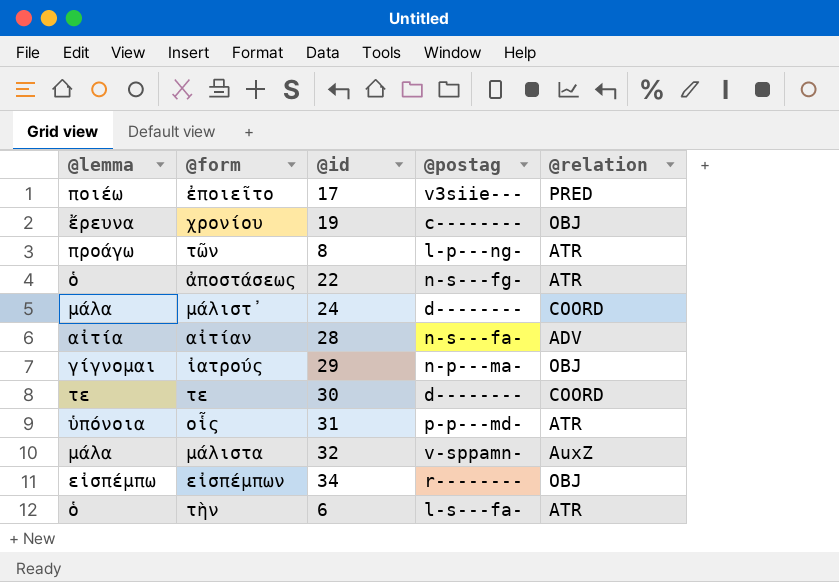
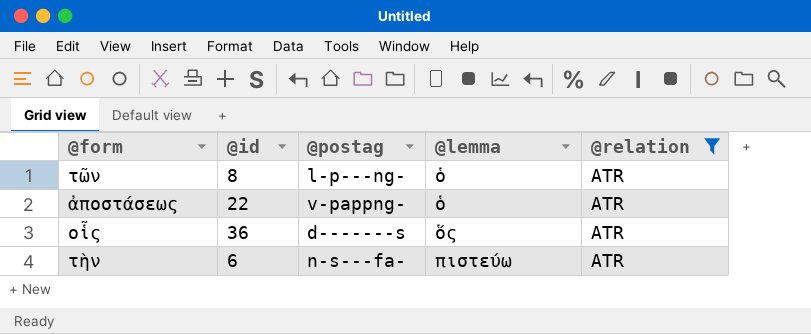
filter: none -> @relation = ATR
column @lemma | position: 1 -> 4
τῶν | @lemma: προάγω -> ὁ
ἀποστάσεως | @postag: n-s---fg- -> v-pappng-
οἷς | @id: 31 -> 36
οἷς | @postag: p-p---md- -> d-------s
οἷς | @lemma: ὑπόνοια -> ὅς
τὴν | @postag: l-s---fa- -> n-s---fa-
τὴν | @lemma: ὁ -> πιστεύω

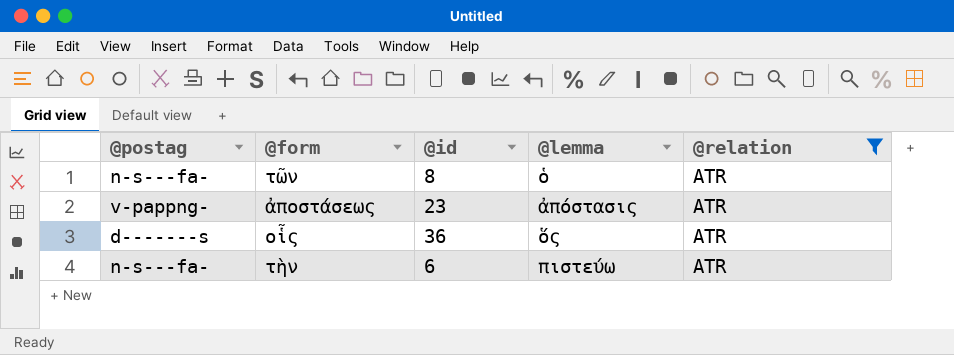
column @postag | position: 3 -> 1
τῶν | @postag: l-p---ng- -> n-s---fa-
ἀποστάσεως | @id: 22 -> 23
ἀποστάσεως | @lemma: ὁ -> ἀπόστασις

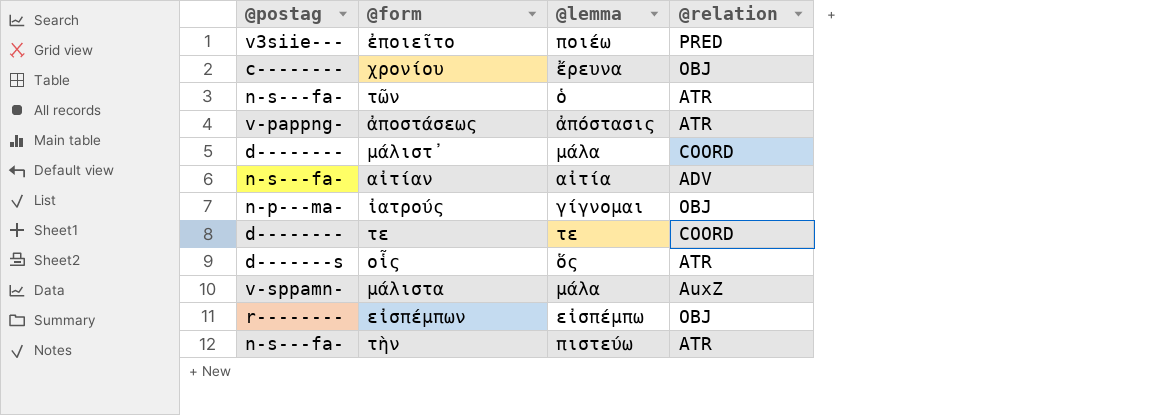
filter: @relation = ATR -> none
column @id | position: 3 -> none

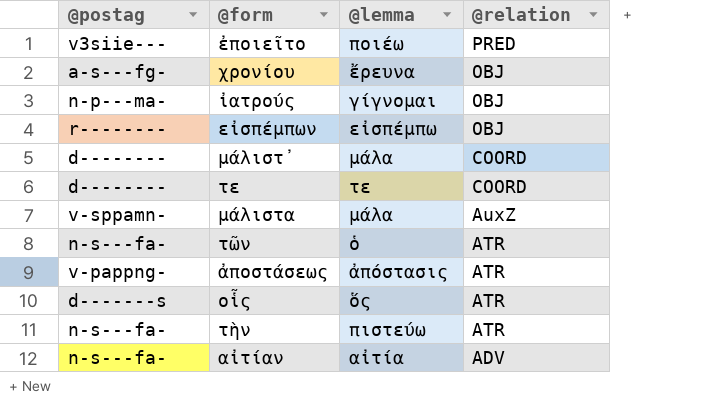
row order: none -> @relation descending
χρονίου | @postag: c-------- -> a-s---fg-

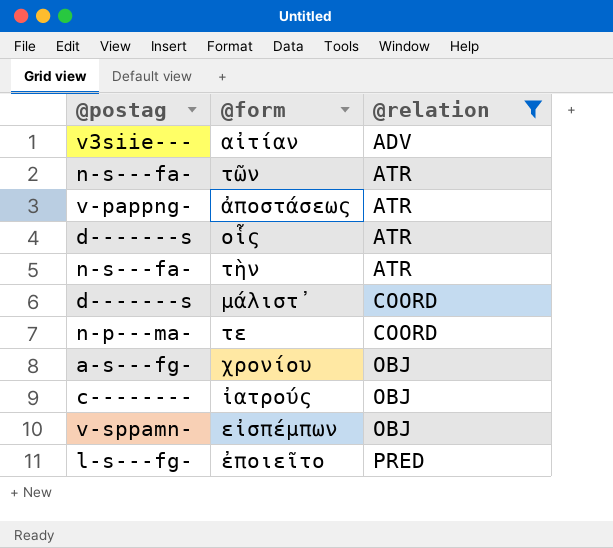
filter: none -> @relation != AuxZ
row order: @relation descending -> @relation ascending
column @lemma | position: 3 -> none
αἰτίαν | @postag: n-s---fa- -> v3siie---
μάλιστ᾽ | @postag: d-------- -> d-------s
τε | @postag: d-------- -> n-p---ma-
ἰατρούς | @postag: n-p---ma- -> c--------
εἰσπέμπων | @postag: r-------- -> v-sppamn-
ἐποιεῖτο | @postag: v3siie--- -> l-s---fg-

